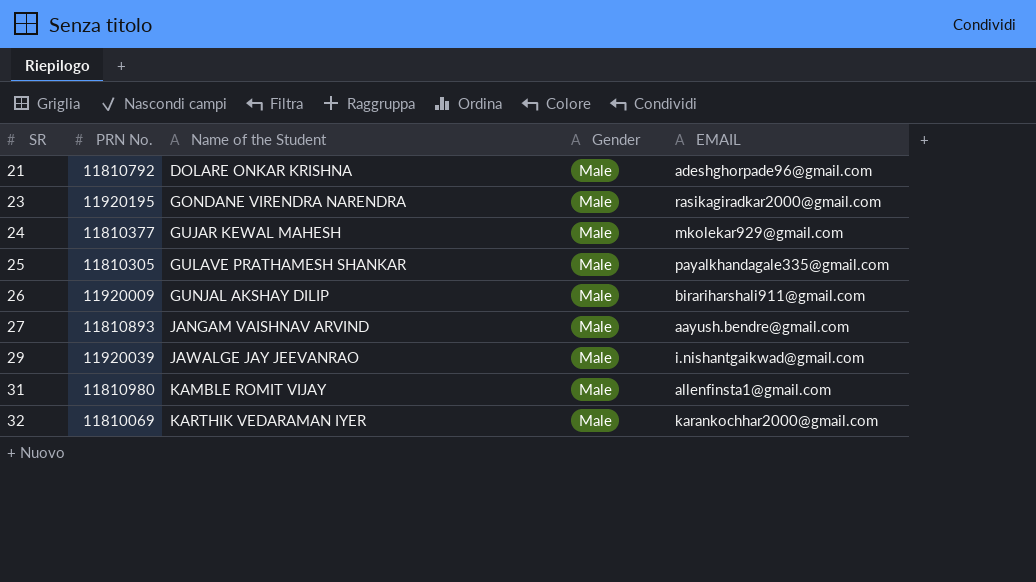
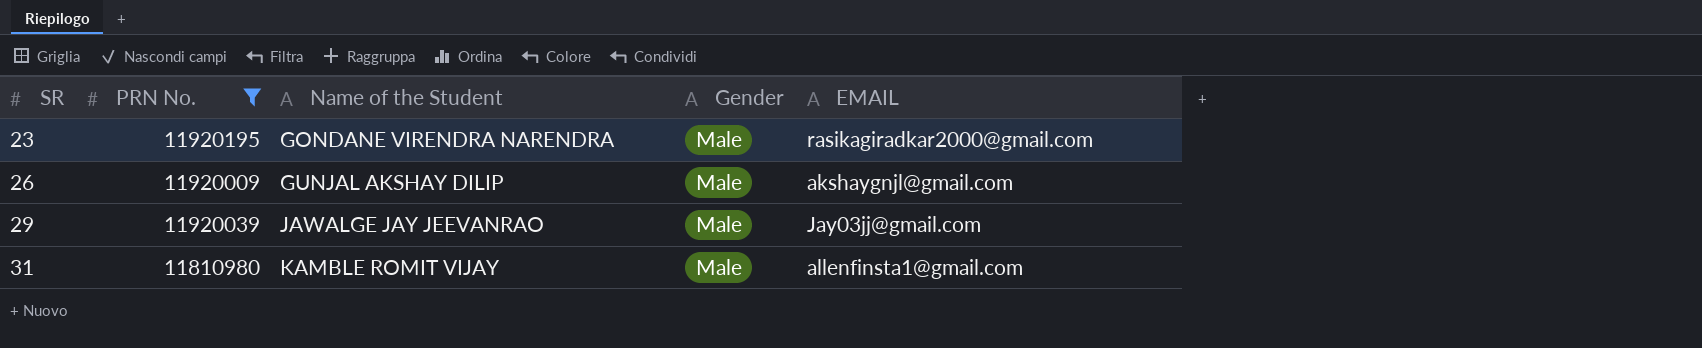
filter: none -> PRN No. >= 11810980
26 | EMAIL: birariharshali911@gmail.com -> akshaygnjl@gmail.com
29 | EMAIL: i.nishantgaikwad@gmail.com -> Jay03jj@gmail.com

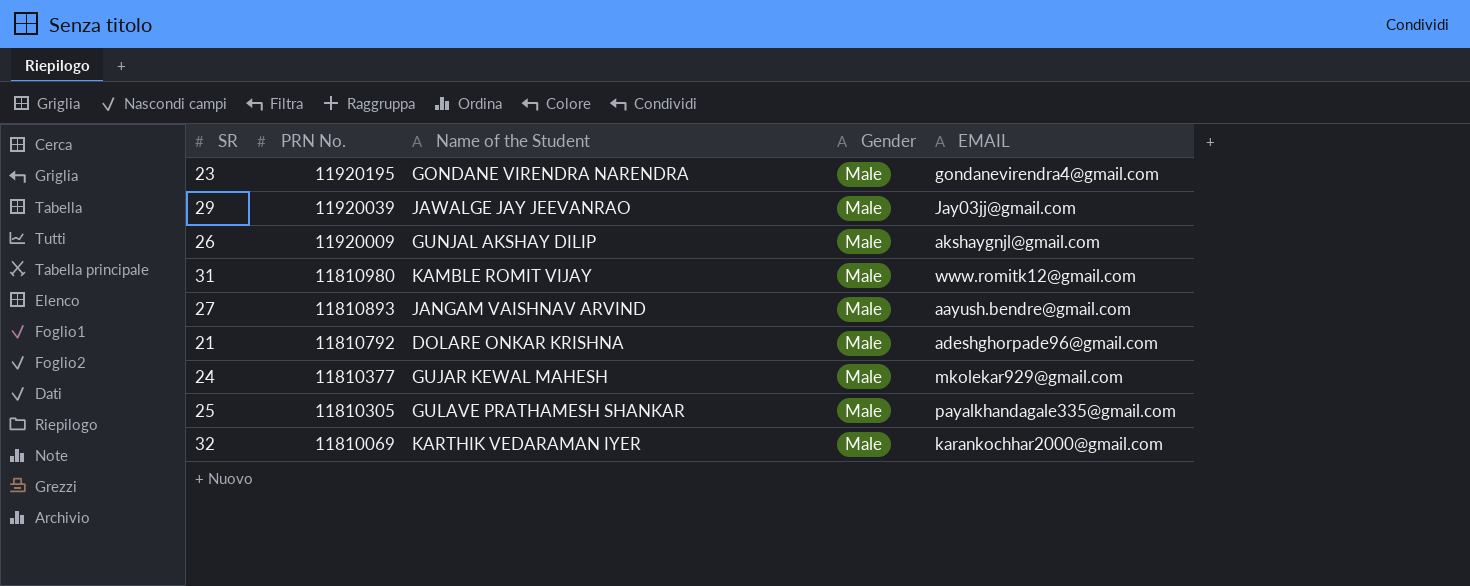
filter: PRN No. >= 11810980 -> none
row order: SR ascending -> PRN No. descending
23 | EMAIL: rasikagiradkar2000@gmail.com -> gondanevirendra4@gmail.com
31 | EMAIL: allenfinsta1@gmail.com -> www.romitk12@gmail.com

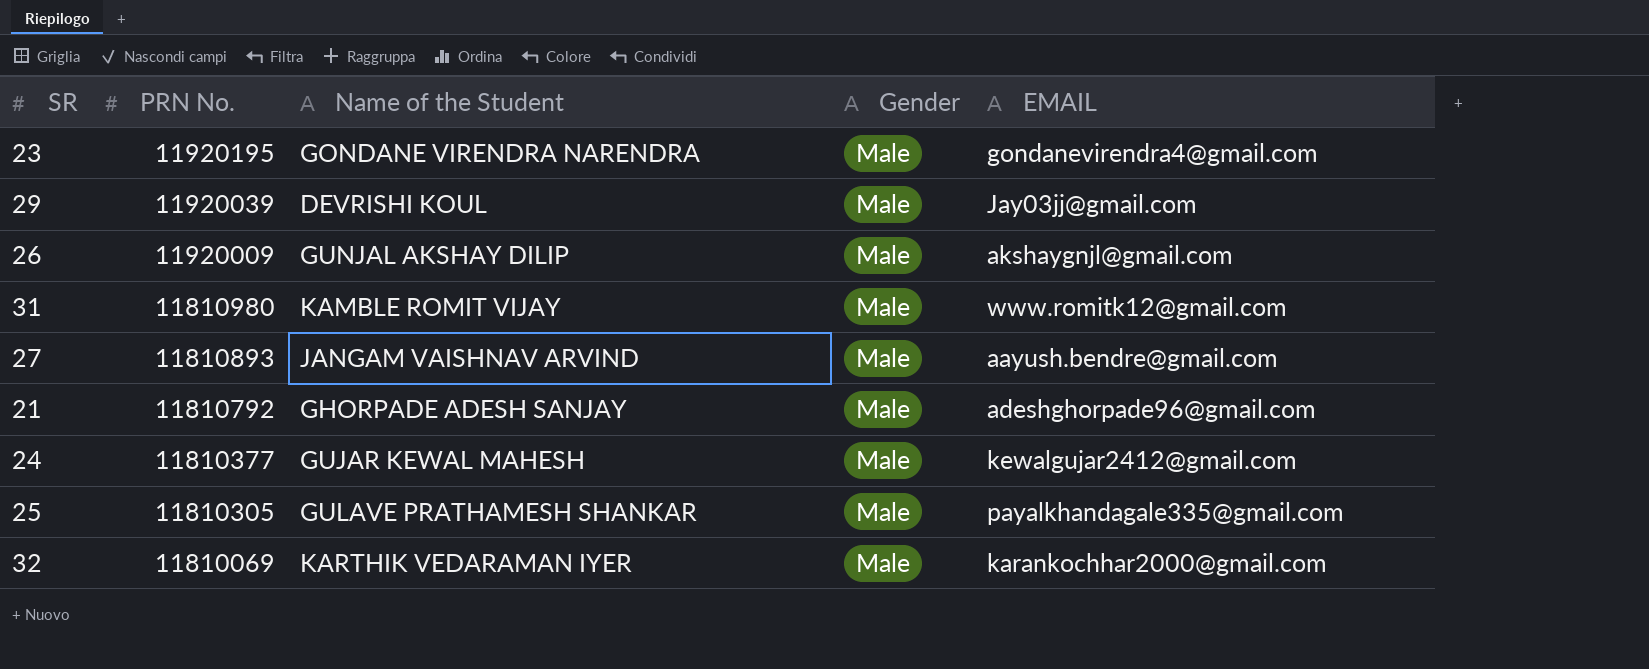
29 | Name of the Student: JAWALGE JAY JEEVANRAO -> DEVRISHI KOUL
21 | Name of the Student: DOLARE ONKAR KRISHNA -> GHORPADE ADESH SANJAY
24 | EMAIL: mkolekar929@gmail.com -> kewalgujar2412@gmail.com

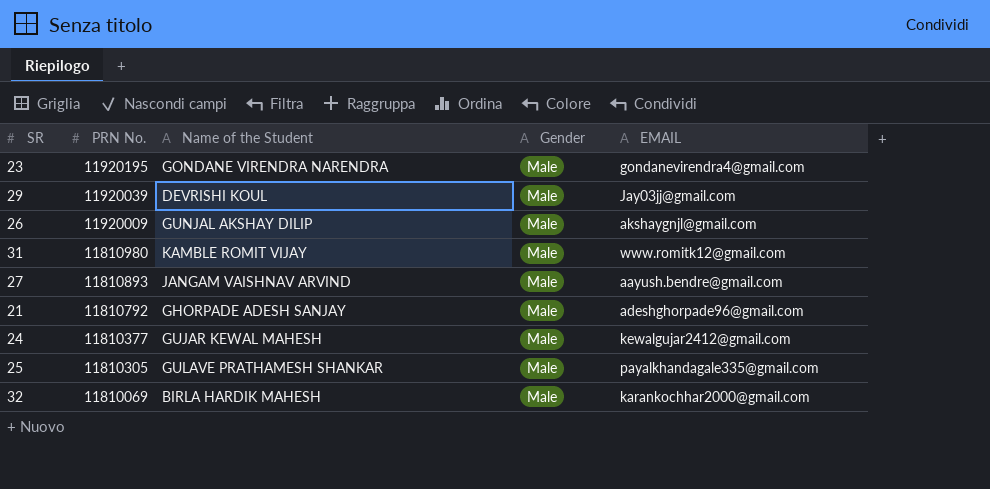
32 | Name of the Student: KARTHIK VEDARAMAN IYER -> BIRLA HARDIK MAHESH

